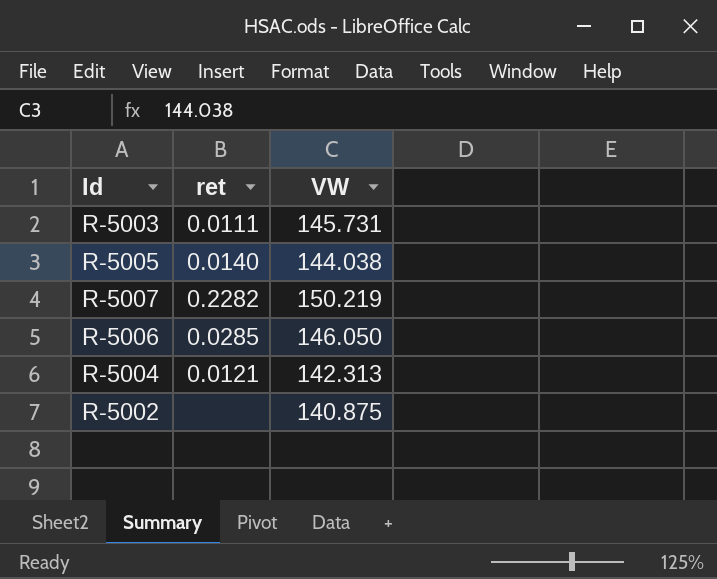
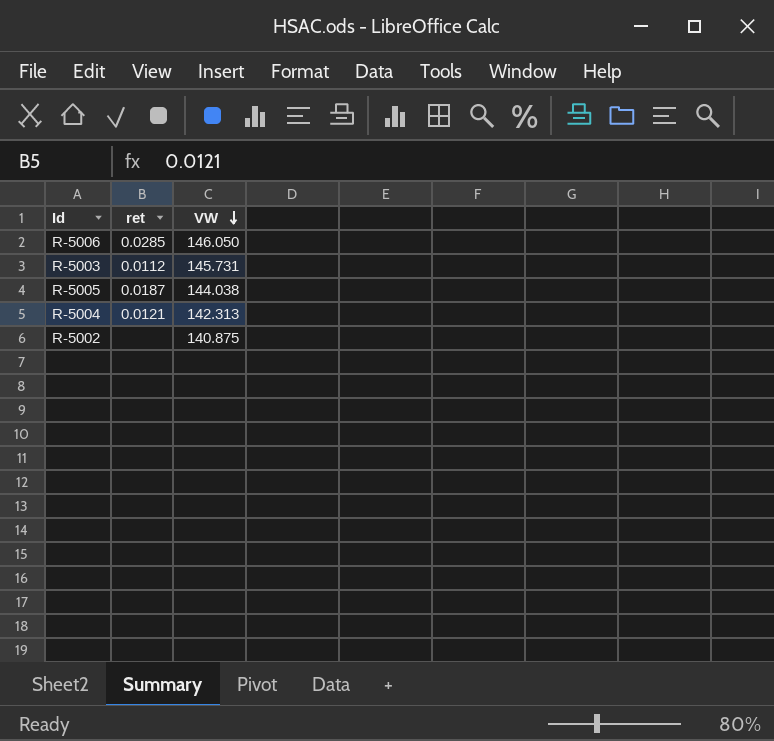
row order: none -> VW descending
row R-5007: 0.2282 | 150.219 -> none
R-5003 | ret: 0.0111 -> 0.0112
R-5005 | ret: 0.0140 -> 0.0187

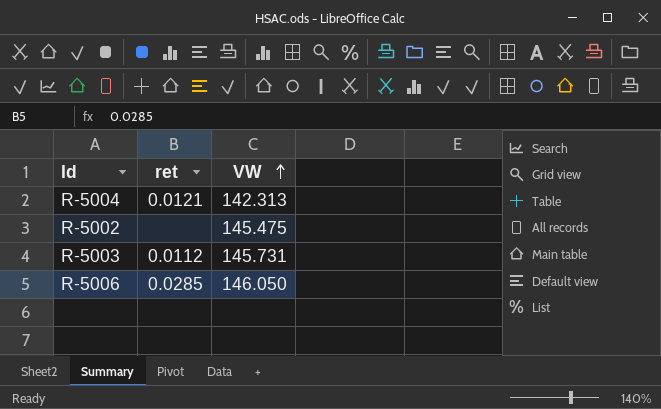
row order: VW descending -> VW ascending
row R-5005: 0.0187 | 144.038 -> none
R-5002 | VW: 140.875 -> 145.475

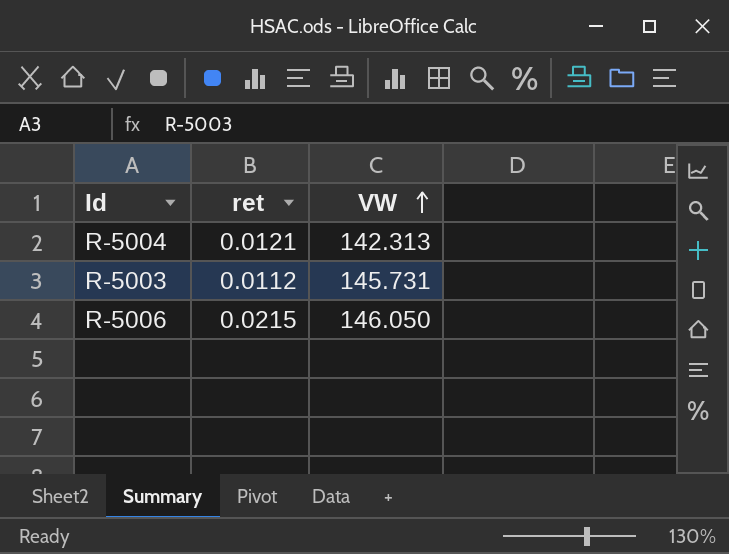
row R-5002: none | 145.475 -> none
R-5006 | ret: 0.0285 -> 0.0215

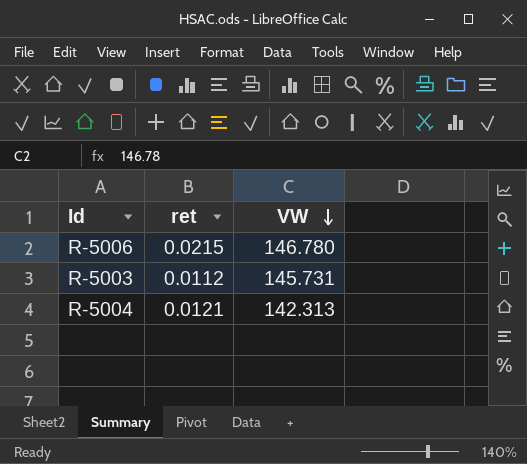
row order: VW ascending -> VW descending
R-5006 | VW: 146.050 -> 146.780

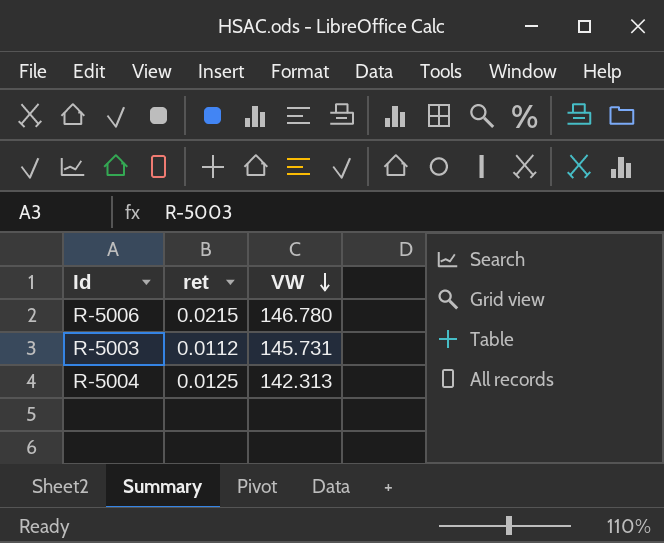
R-5004 | ret: 0.0121 -> 0.0125

